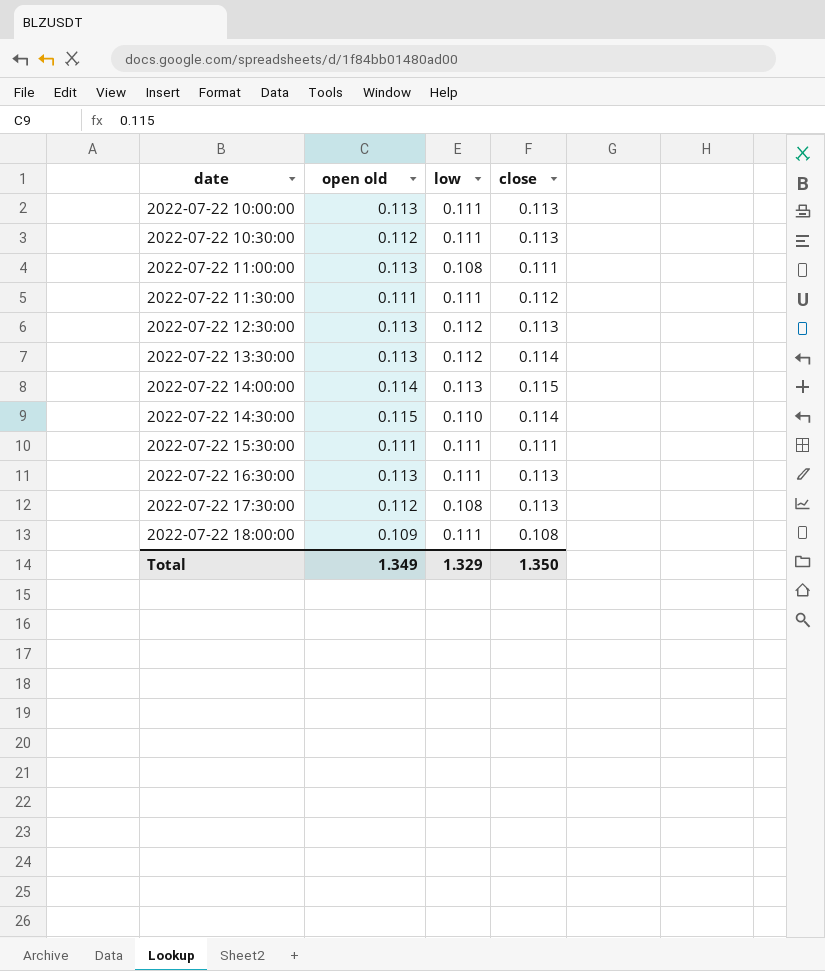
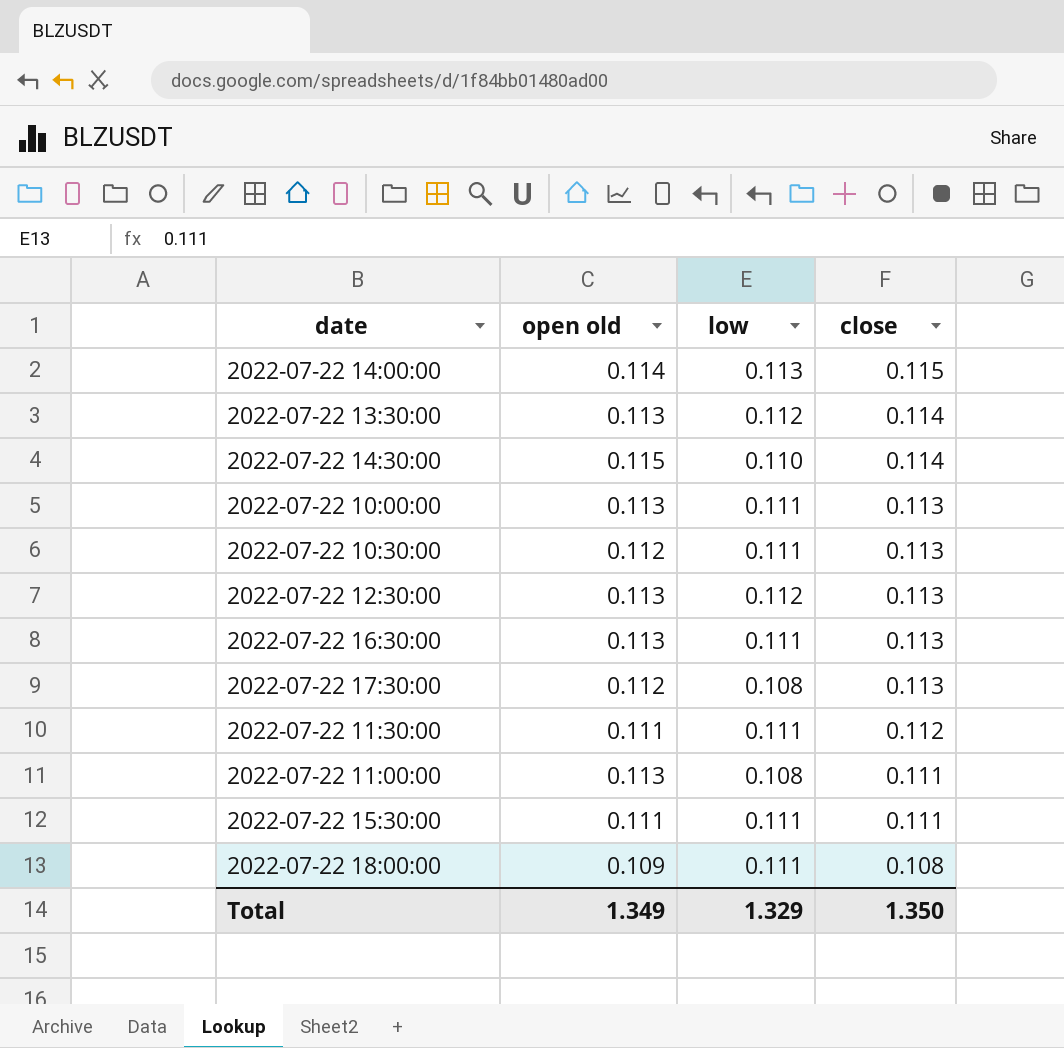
row order: date ascending -> close descending

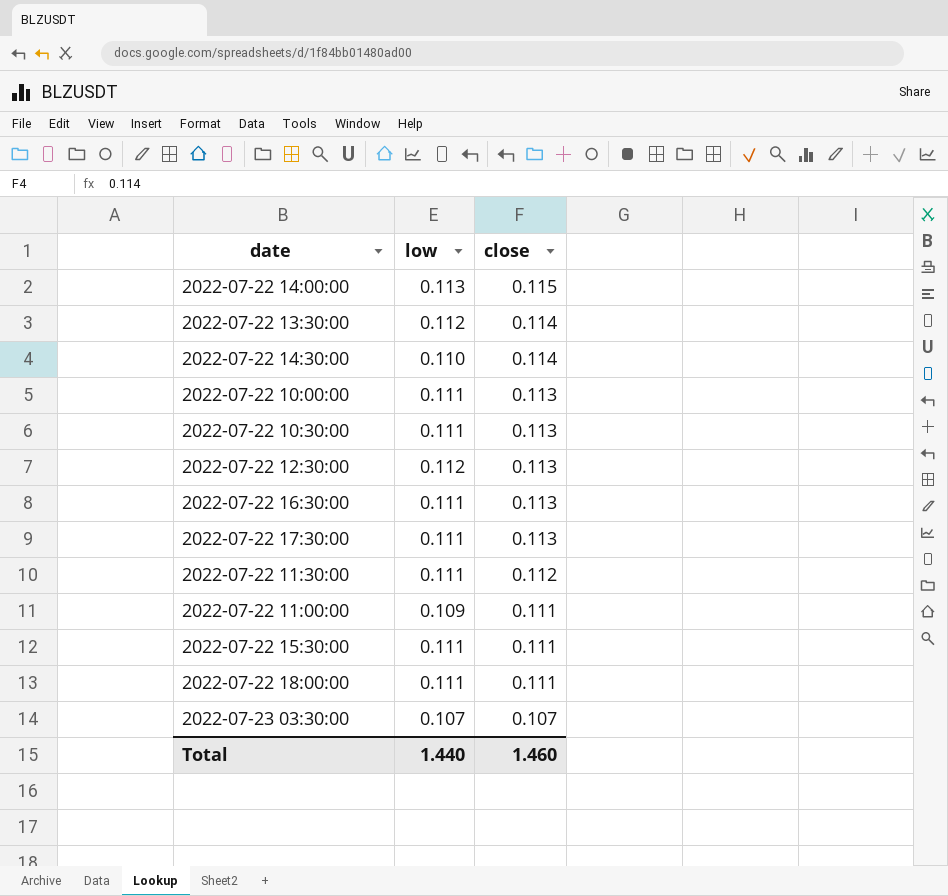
column open old | position: 2 -> none
2022-07-22 17:30:00 | low: 0.108 -> 0.111
2022-07-22 11:00:00 | low: 0.108 -> 0.109
2022-07-22 18:00:00 | close: 0.108 -> 0.111
row 2022-07-23 03:30:00: none -> 0.107 | 0.107
Total | low: 1.329 -> 1.440
Total | close: 1.350 -> 1.460

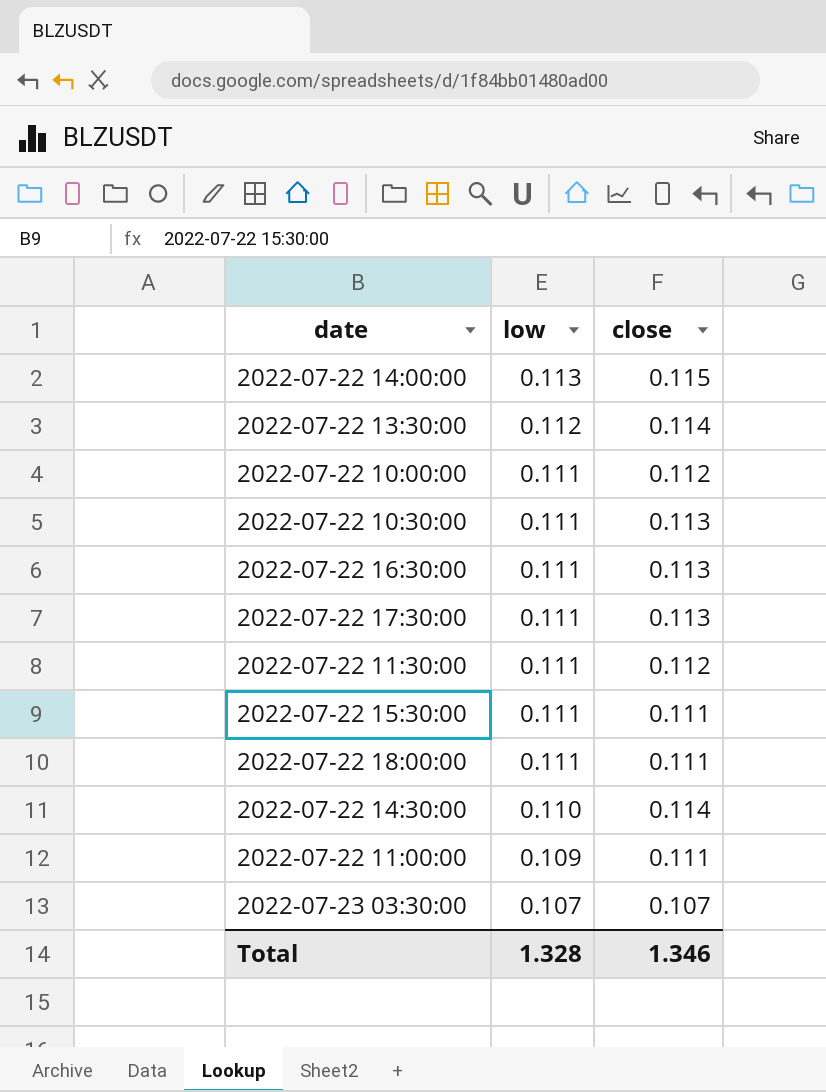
row order: close descending -> low descending
row 2022-07-22 12:30:00: 0.112 | 0.113 -> none
2022-07-22 10:00:00 | close: 0.113 -> 0.112
Total | low: 1.440 -> 1.328
Total | close: 1.460 -> 1.346

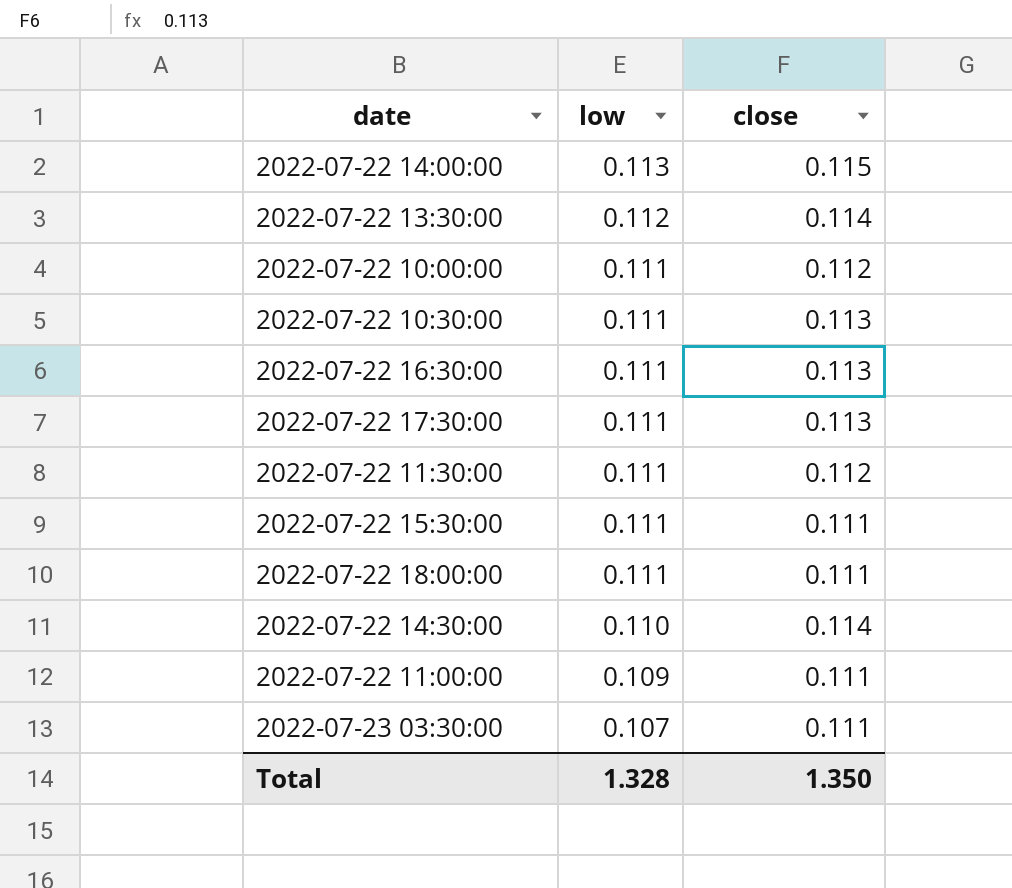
2022-07-23 03:30:00 | close: 0.107 -> 0.111
Total | close: 1.346 -> 1.350

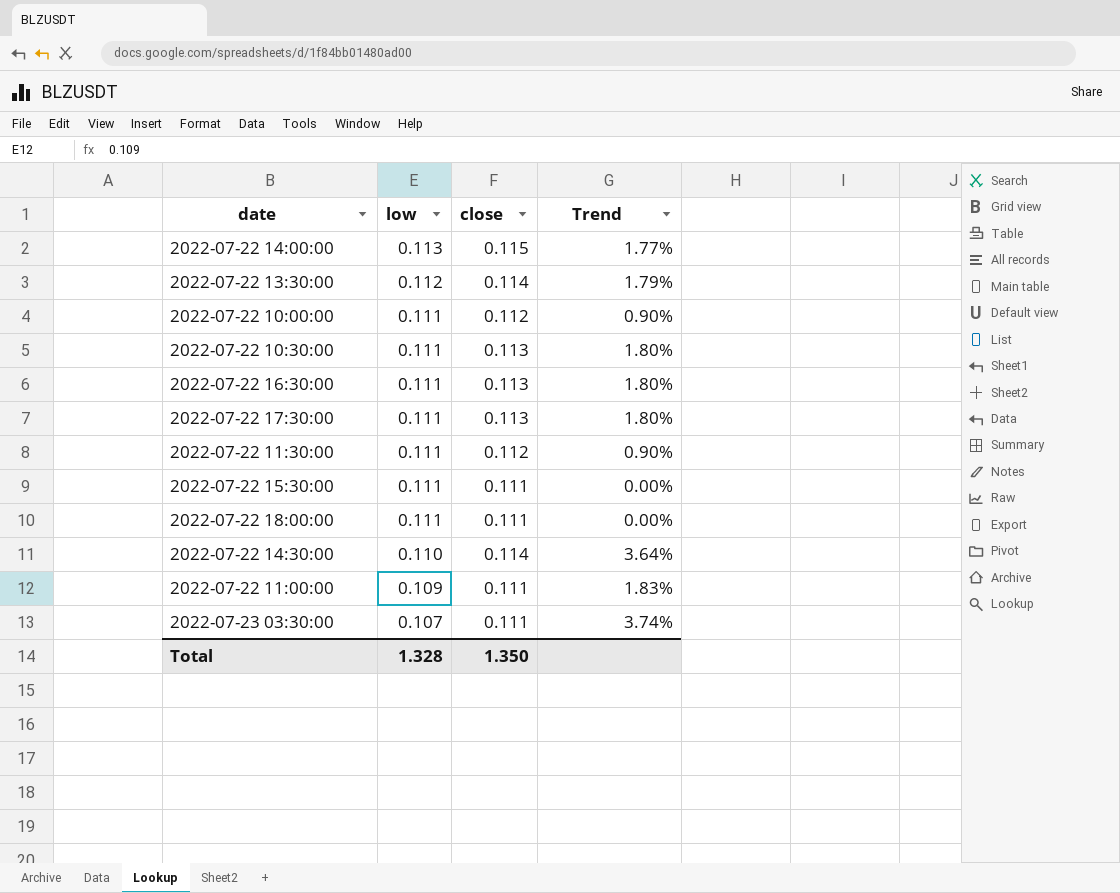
column Trend | formula: none -> ([close] - [low]) / [low]

